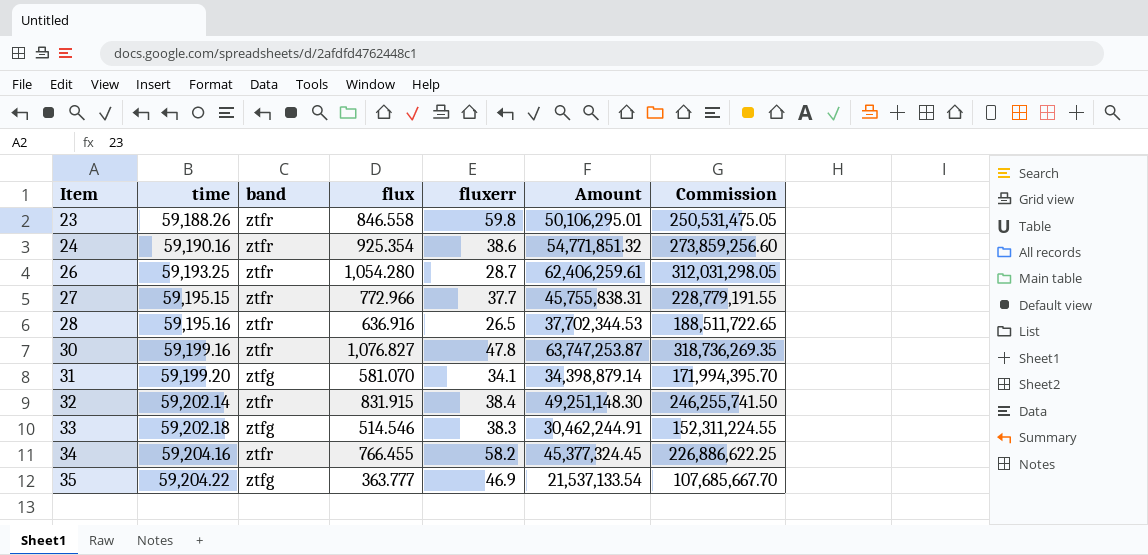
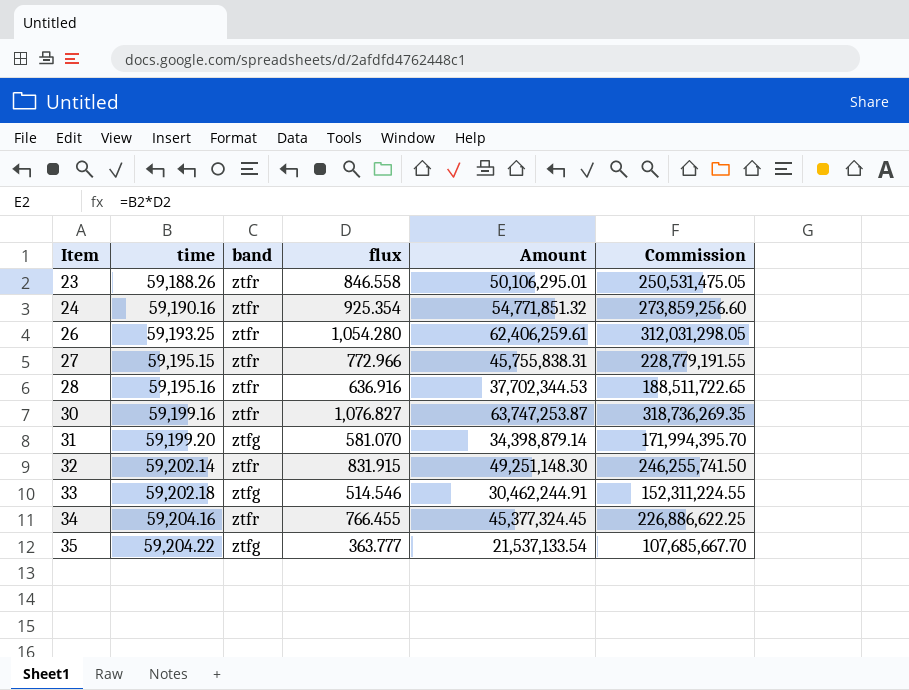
column fluxerr | position: 5 -> none

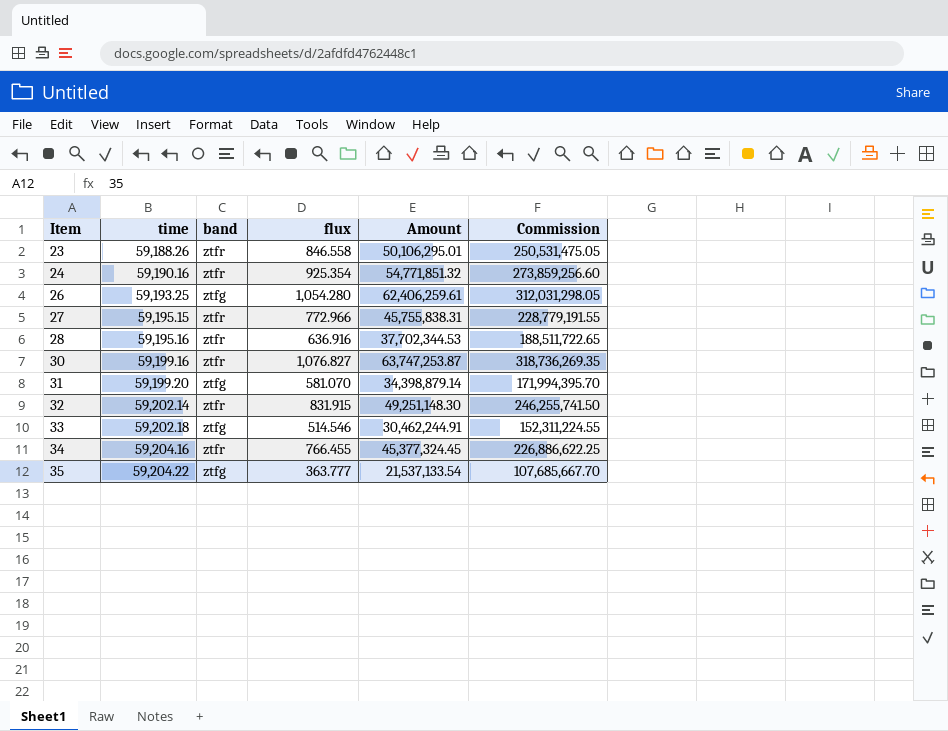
26 | band: ztfr -> ztfg

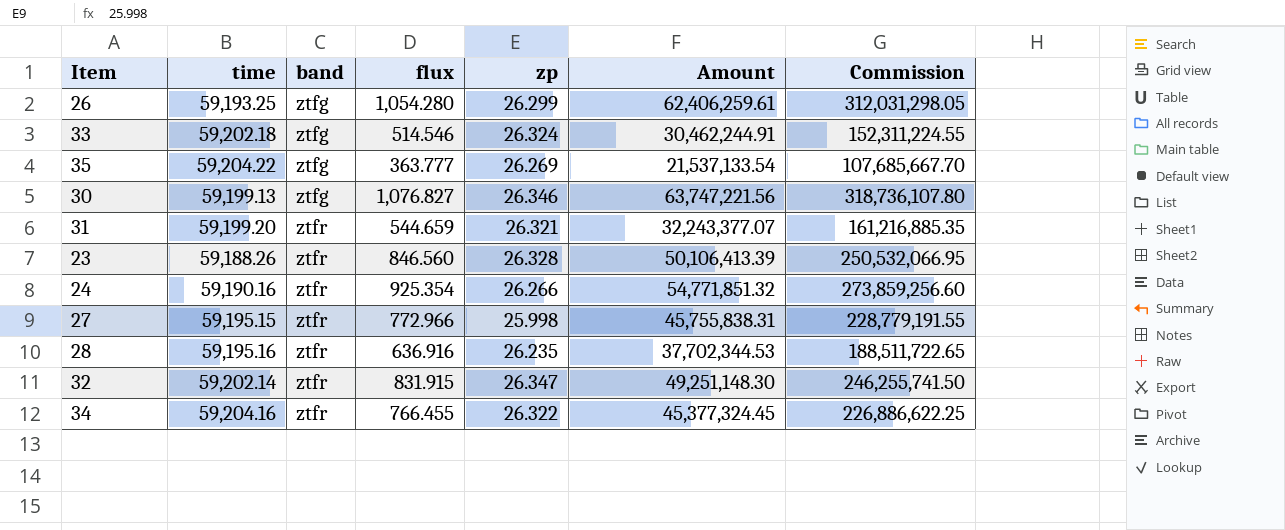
row order: Item ascending -> band ascending
column zp | position: none -> 5
30 | time: 59,199.16 -> 59,199.13
30 | band: ztfr -> ztfg
30 | Amount: 63,747,253.87 -> 63,747,221.56
30 | Commission: 318,736,269.35 -> 318,736,107.80
31 | band: ztfg -> ztfr
31 | flux: 581.070 -> 544.659
31 | Amount: 34,398,879.14 -> 32,243,377.07
31 | Commission: 171,994,395.70 -> 161,216,885.35
23 | flux: 846.558 -> 846.560
23 | Amount: 50,106,295.01 -> 50,106,413.39
23 | Commission: 250,531,475.05 -> 250,532,066.95

